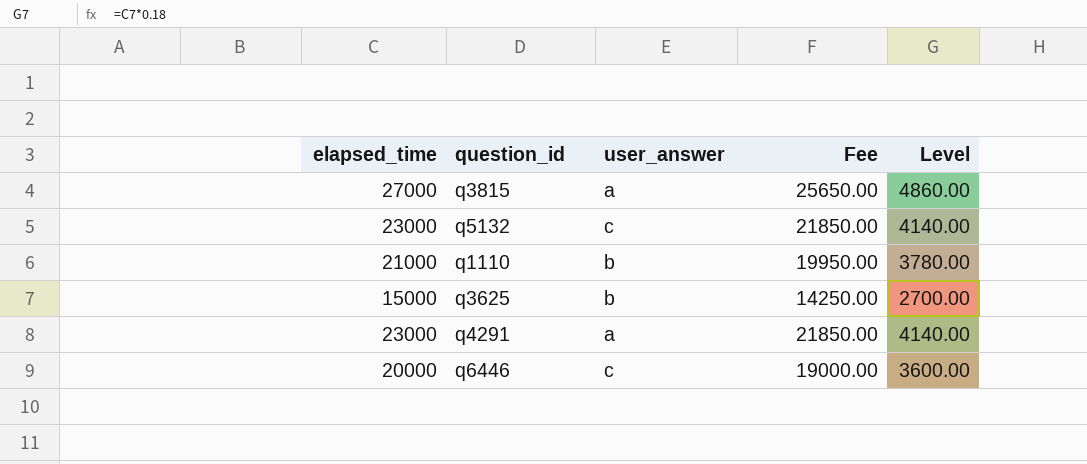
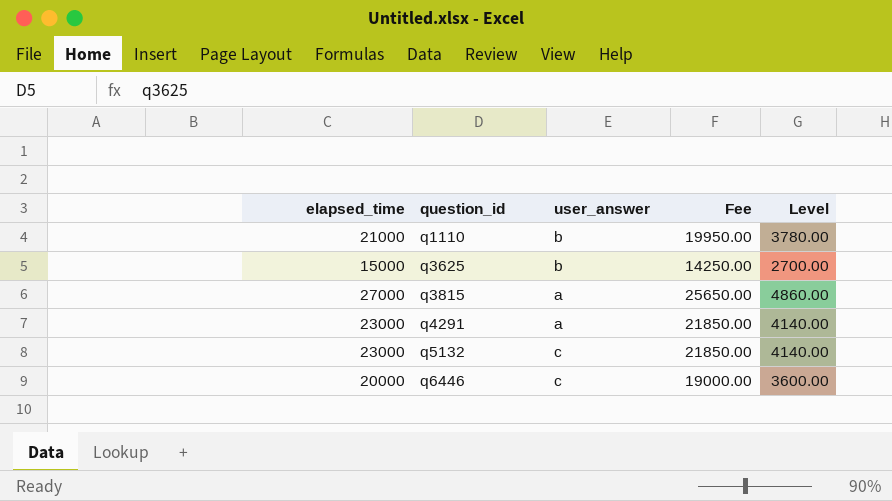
row order: none -> question_id ascending

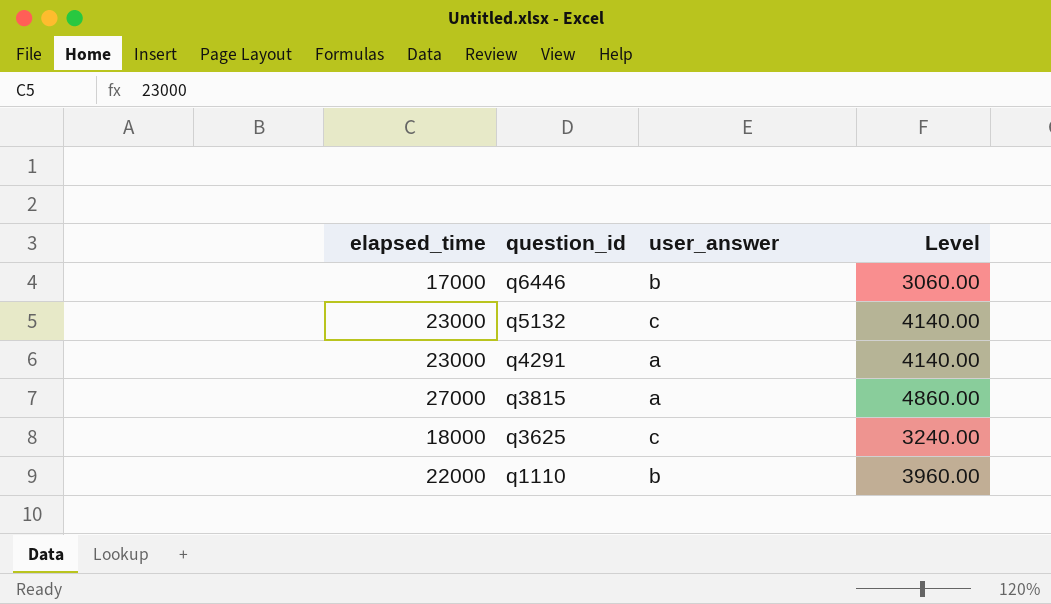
row order: question_id ascending -> question_id descending
column Fee | formula: [elapsed_time] * 0.95 -> none
q6446 | elapsed_time: 20000 -> 17000
q6446 | user_answer: c -> b
q6446 | Level: 3600.00 -> 3060.00
q3625 | elapsed_time: 15000 -> 18000
q3625 | user_answer: b -> c
q3625 | Level: 2700.00 -> 3240.00
q1110 | elapsed_time: 21000 -> 22000
q1110 | Level: 3780.00 -> 3960.00

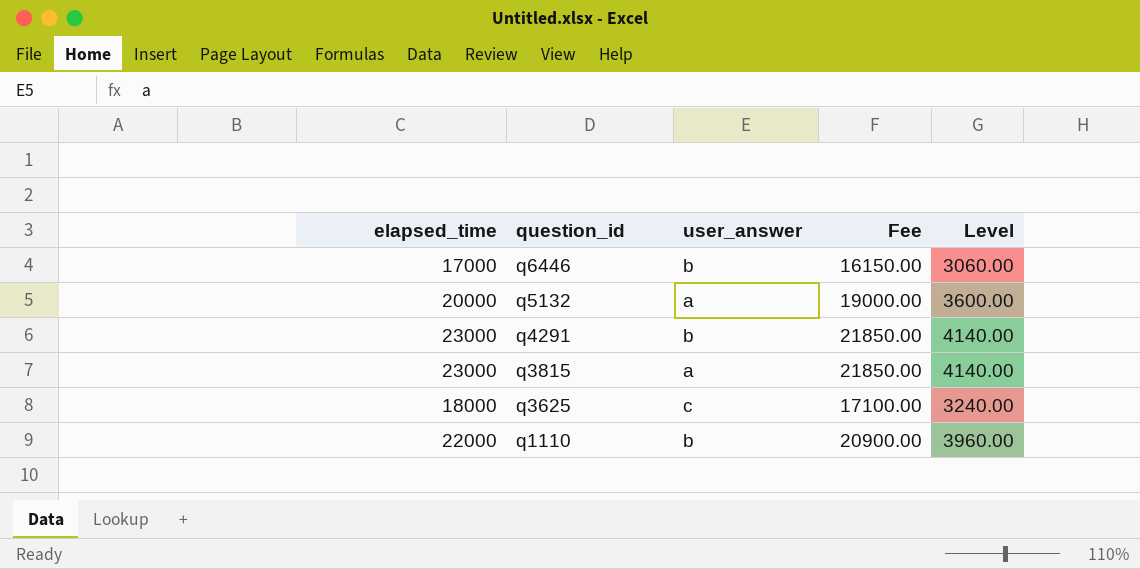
column Fee | formula: none -> [elapsed_time] * 0.95
q5132 | elapsed_time: 23000 -> 20000
q5132 | user_answer: c -> a
q5132 | Level: 4140.00 -> 3600.00
q4291 | user_answer: a -> b
q3815 | elapsed_time: 27000 -> 23000
q3815 | Level: 4860.00 -> 4140.00

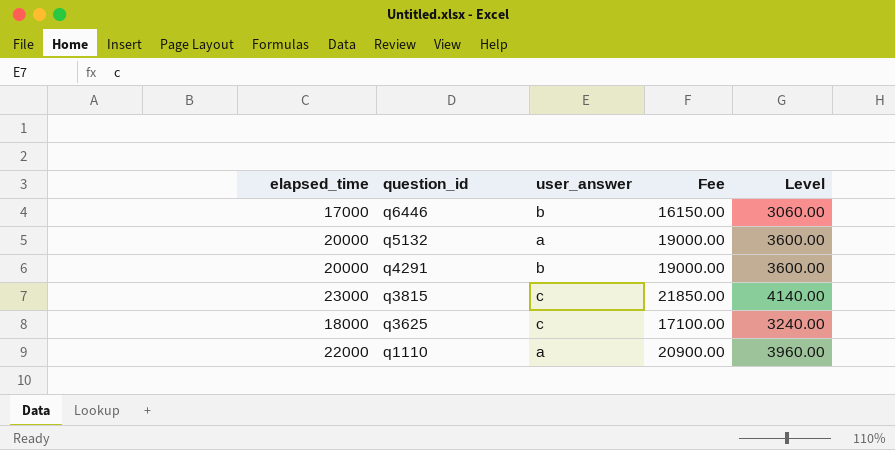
q4291 | elapsed_time: 23000 -> 20000
q4291 | Fee: 21850.00 -> 19000.00
q4291 | Level: 4140.00 -> 3600.00
q3815 | user_answer: a -> c
q1110 | user_answer: b -> a

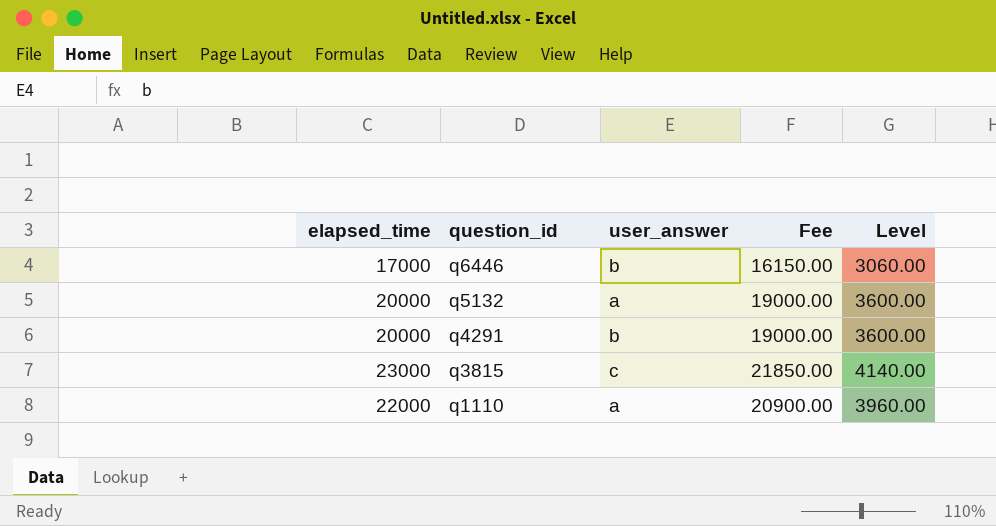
row q3625: 18000 | c | 17100.00 | 3240.00 -> none

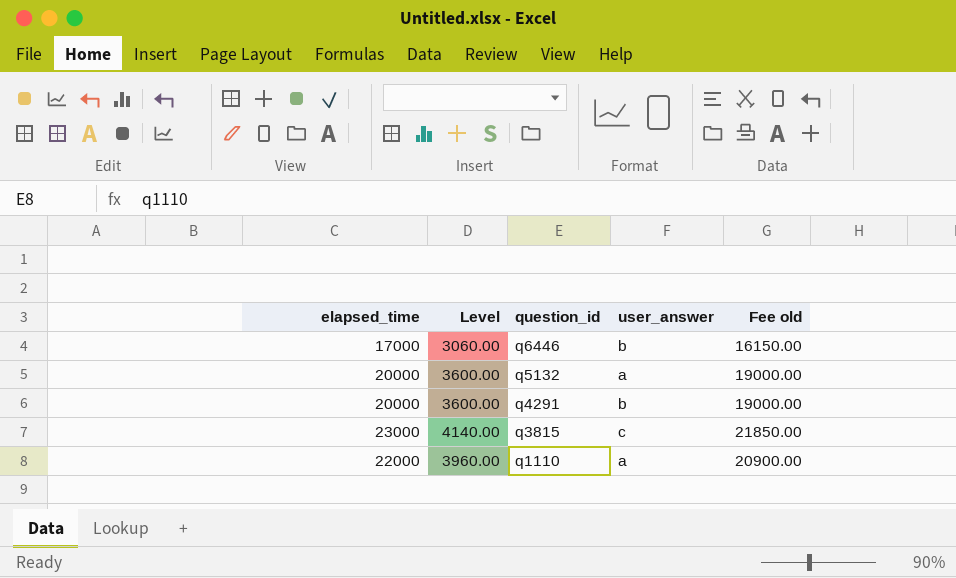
column Level | position: 5 -> 2
column name: Fee -> Fee old

